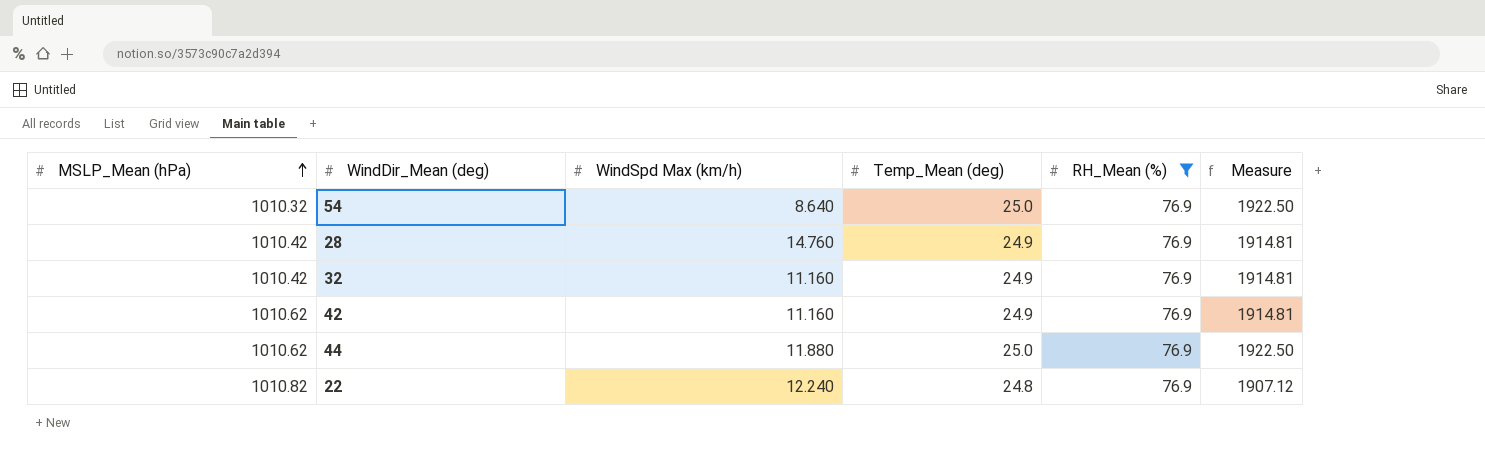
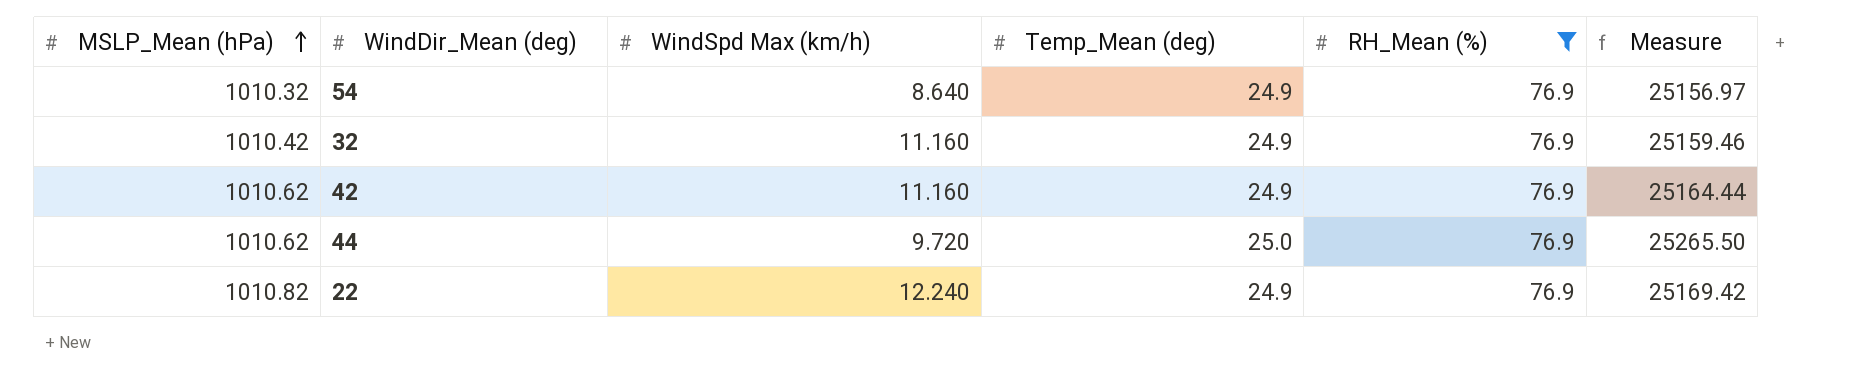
column Measure | formula: [Temp_Mean (deg)] * [RH_Mean (%)] -> [MSLP_Mean (hPa)] * [Temp_Mean (deg)]
row 28: 1010.42 | 14.760 | 24.9 | 76.9 | 1914.81 -> none
54 | Temp_Mean (deg): 25.0 -> 24.9
44 | WindSpd Max (km/h): 11.880 -> 9.720
22 | Temp_Mean (deg): 24.8 -> 24.9

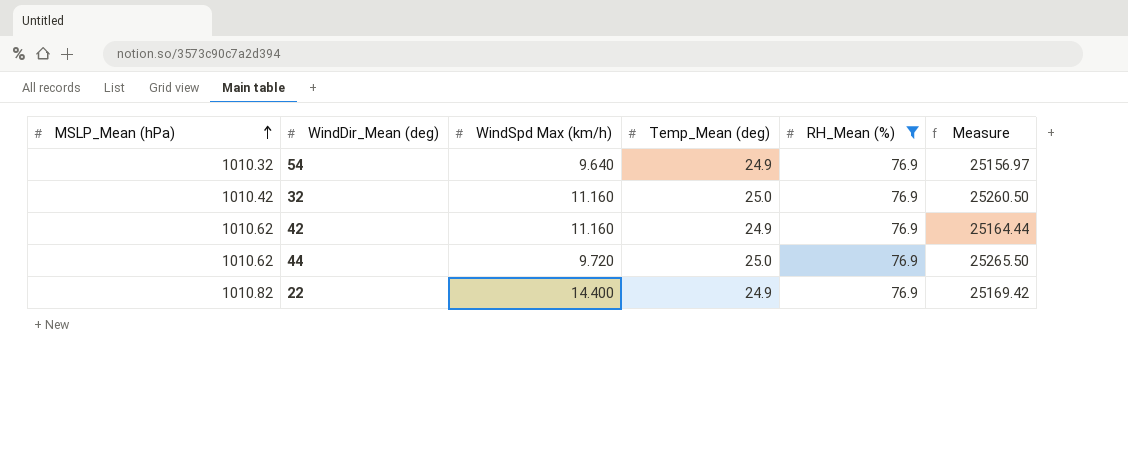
54 | WindSpd Max (km/h): 8.640 -> 9.640
32 | Temp_Mean (deg): 24.9 -> 25.0
32 | Measure: 25159.46 -> 25260.50
22 | WindSpd Max (km/h): 12.240 -> 14.400

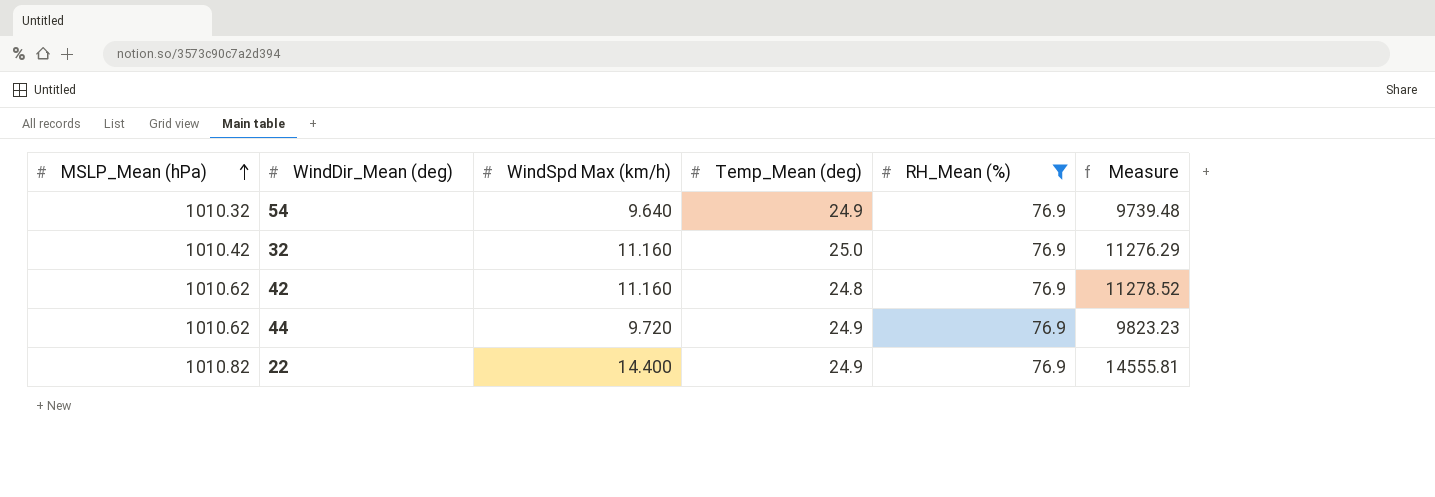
column Measure | formula: [MSLP_Mean (hPa)] * [Temp_Mean (deg)] -> [MSLP_Mean (hPa)] * [WindSpd Max (km/h)]
42 | Temp_Mean (deg): 24.9 -> 24.8
44 | Temp_Mean (deg): 25.0 -> 24.9

